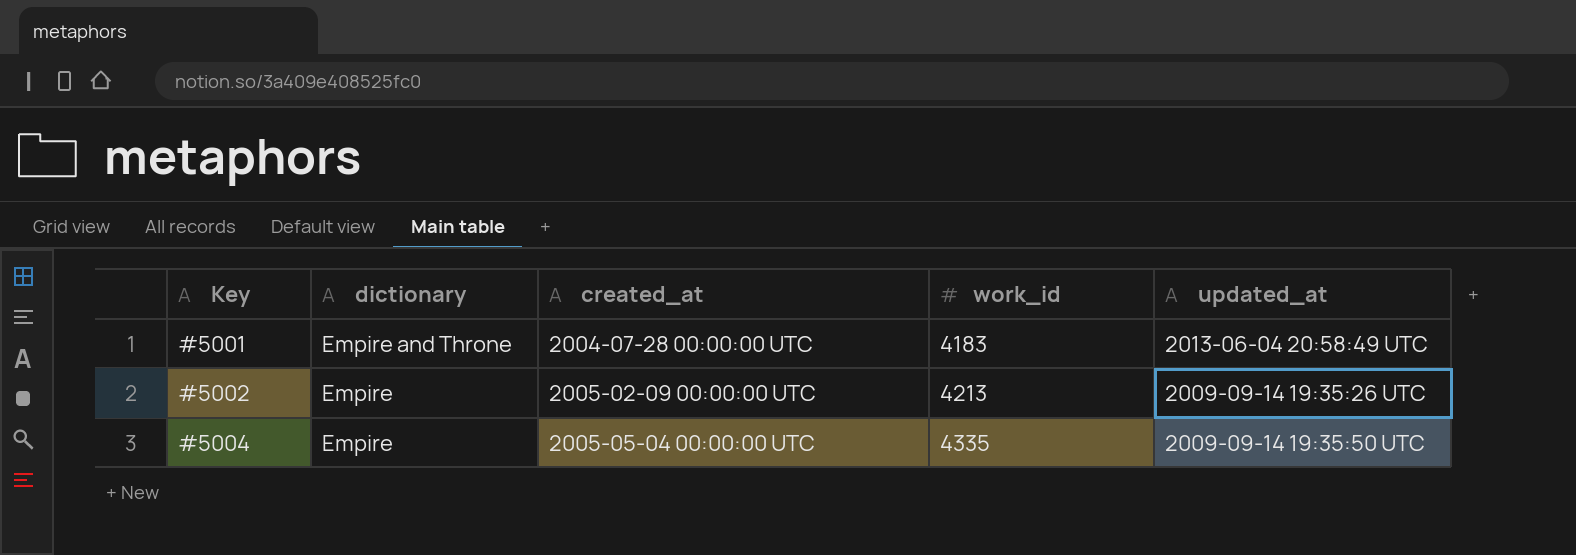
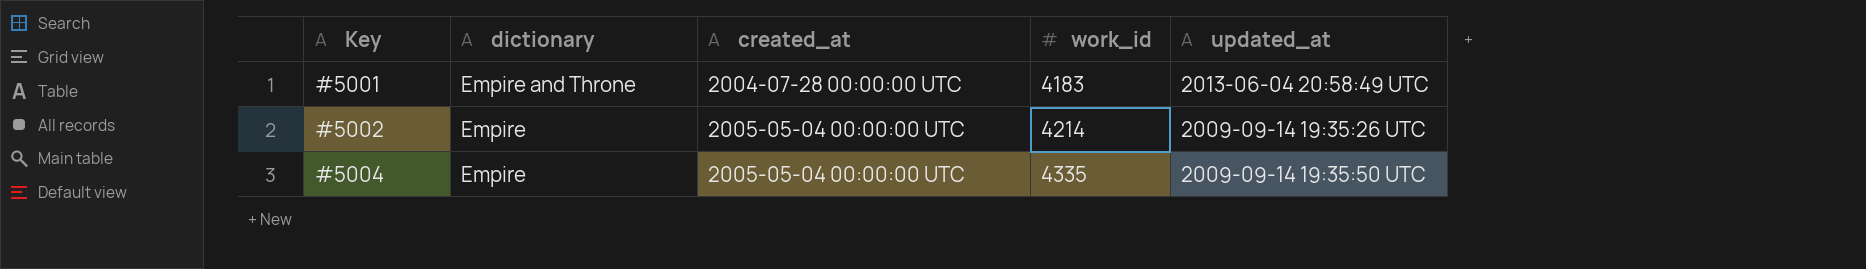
#5002 | created_at: 2005-02-09 00:00:00 UTC -> 2005-05-04 00:00:00 UTC
#5002 | work_id: 4213 -> 4214

